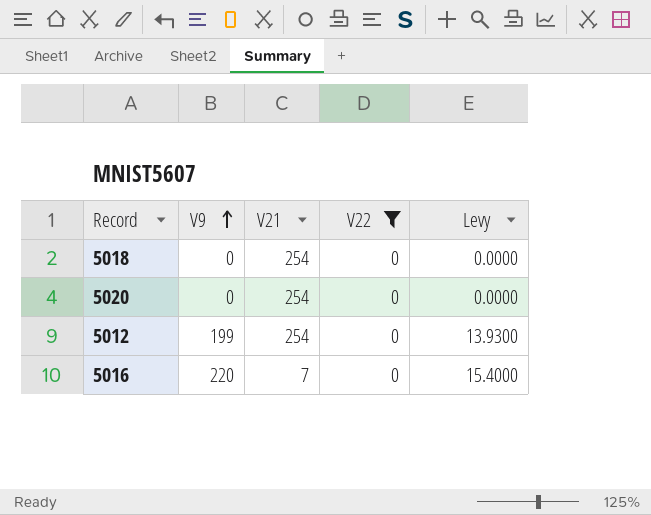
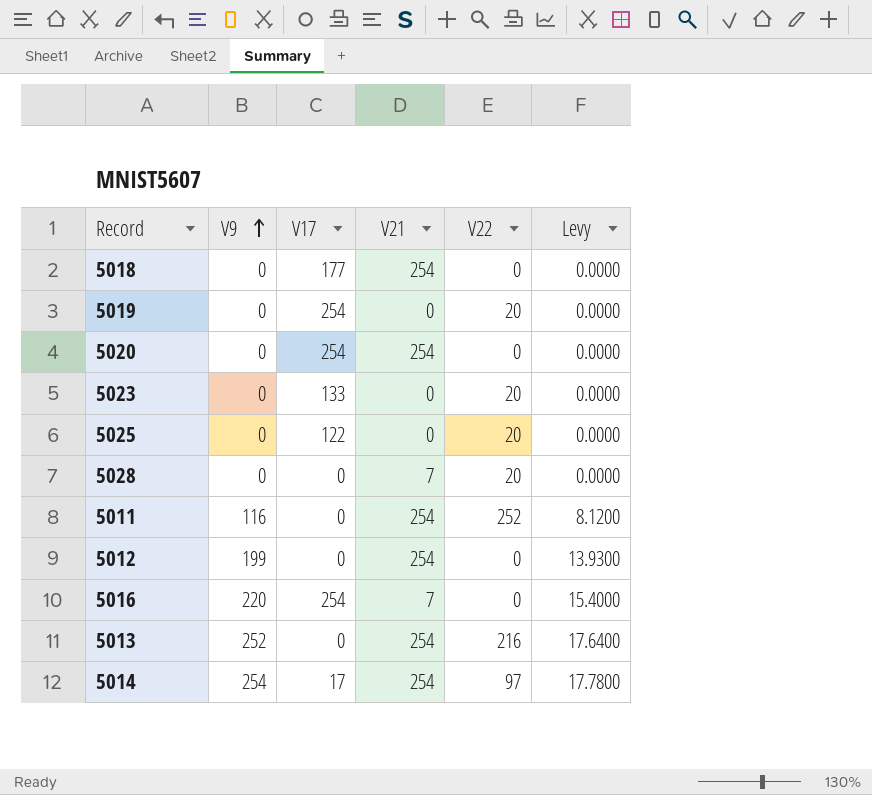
filter: V22 = 0 -> none
column V17 | position: none -> 3

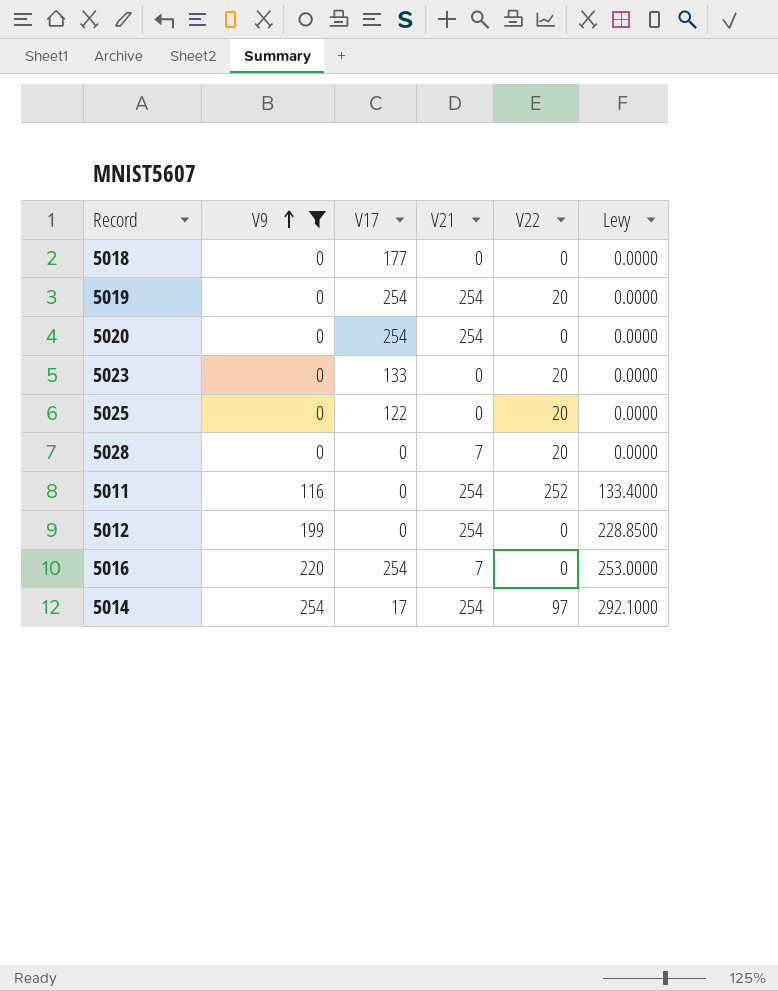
filter: none -> V9 != 252
column Levy | formula: [V9] * 0.07 -> [V9] * 1.15
5018 | V21: 254 -> 0
5019 | V21: 0 -> 254

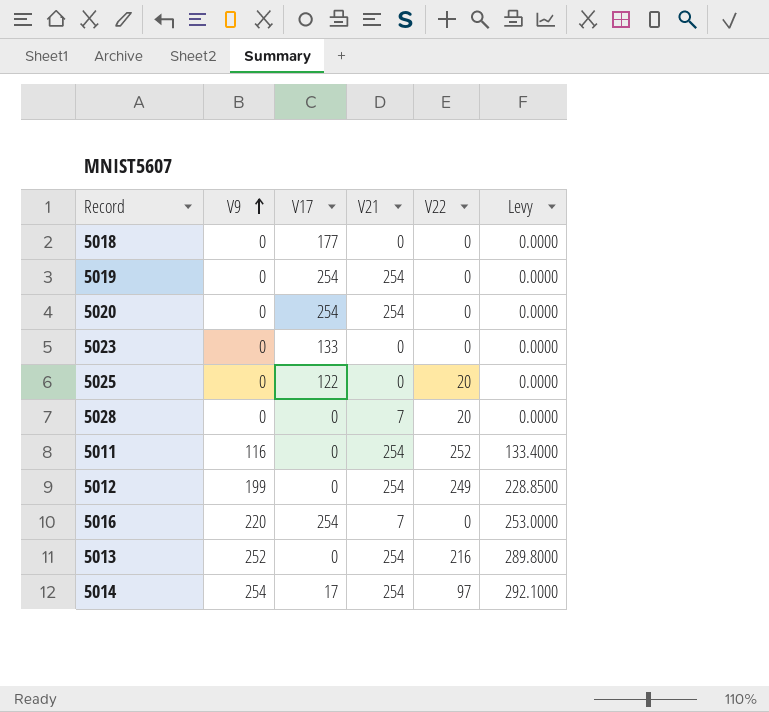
filter: V9 != 252 -> none
5019 | V22: 20 -> 0
5023 | V22: 20 -> 0
5012 | V22: 0 -> 249

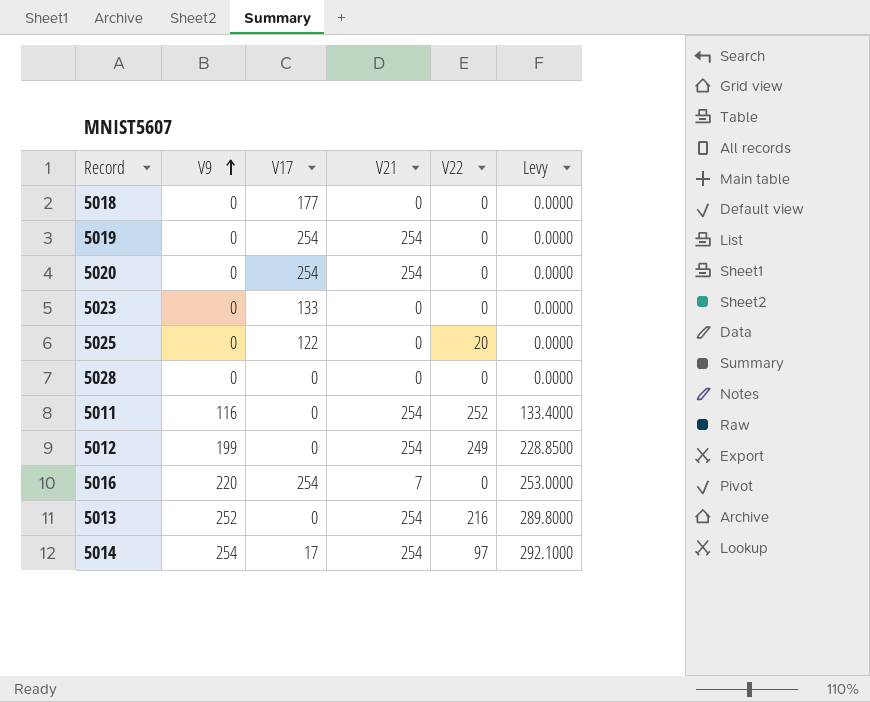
5028 | V21: 7 -> 0
5028 | V22: 20 -> 0

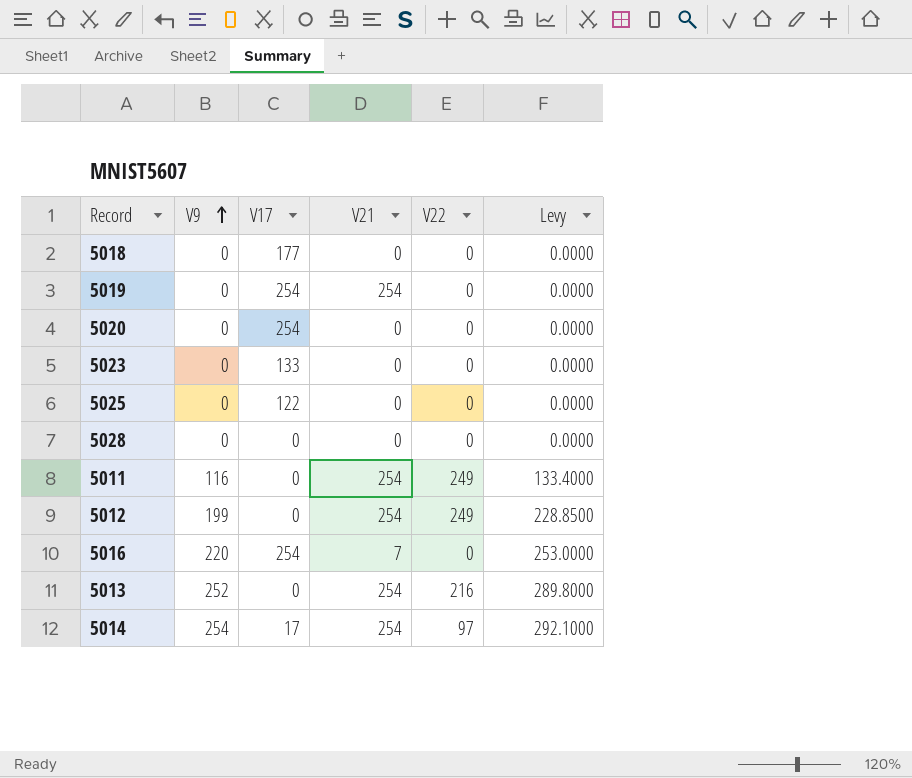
5020 | V21: 254 -> 0
5025 | V22: 20 -> 0
5011 | V22: 252 -> 249

